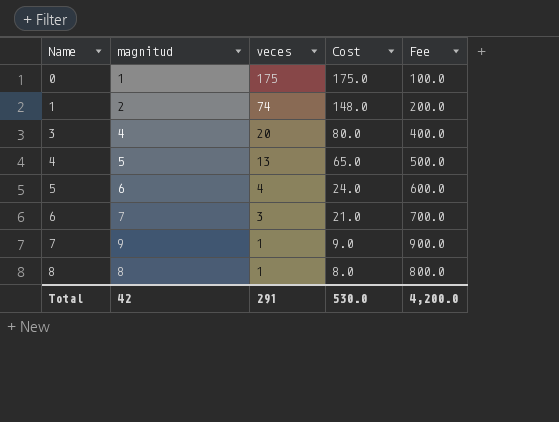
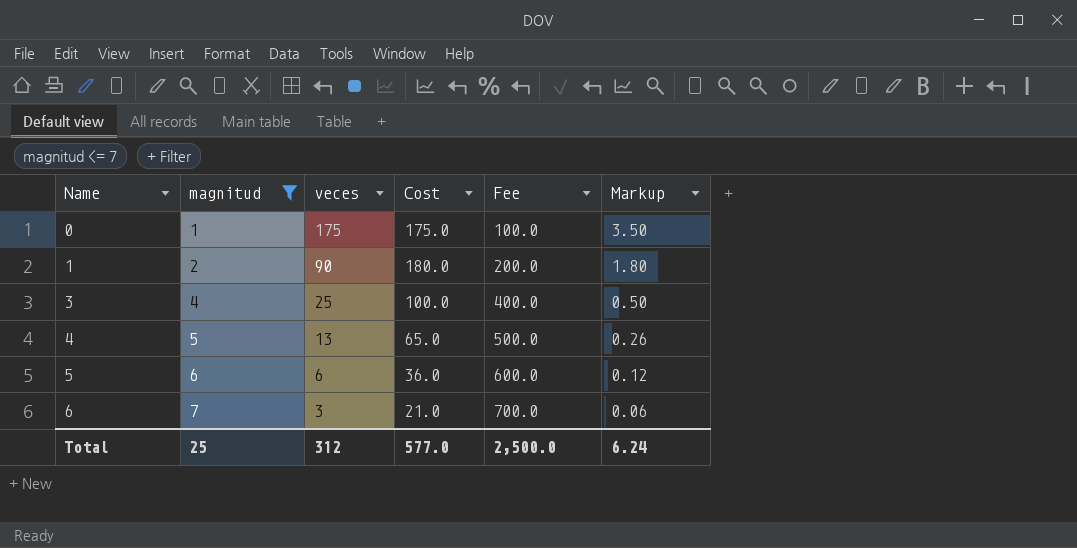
filter: none -> magnitud <= 7
column Markup | formula: none -> [veces] * 0.02
1 | veces: 74 -> 90
1 | Cost: 148.0 -> 180.0
3 | veces: 20 -> 25
3 | Cost: 80.0 -> 100.0
5 | veces: 4 -> 6
5 | Cost: 24.0 -> 36.0
Total | magnitud: 42 -> 25
Total | veces: 291 -> 312
Total | Cost: 530.0 -> 577.0
Total | Fee: 4,200.0 -> 2,500.0

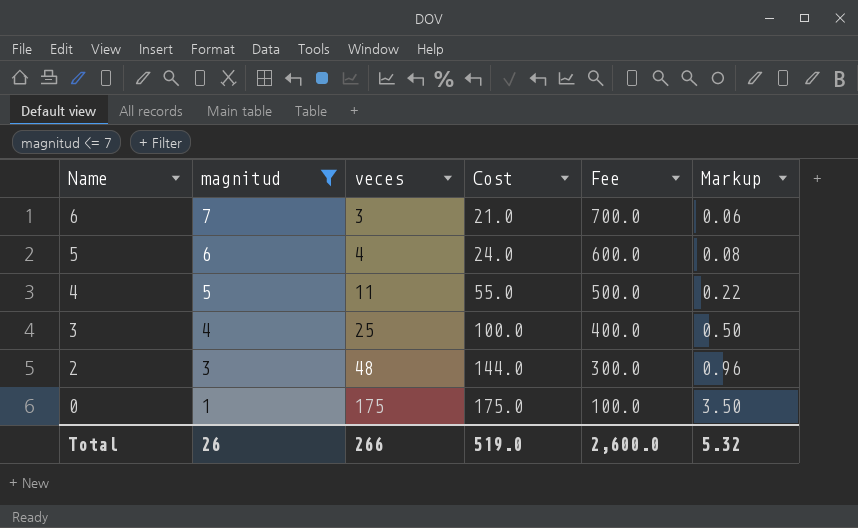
row order: Name ascending -> Name descending
row 1: 2 | 90 | 180.0 | 200.0 | 1.80 -> none
5 | veces: 6 -> 4
5 | Cost: 36.0 -> 24.0
5 | Markup: 0.12 -> 0.08
4 | veces: 13 -> 11
4 | Cost: 65.0 -> 55.0
4 | Markup: 0.26 -> 0.22
row 2: none -> 3 | 48 | 144.0 | 300.0 | 0.96
Total | magnitud: 25 -> 26
Total | veces: 312 -> 266
Total | Cost: 577.0 -> 519.0
Total | Fee: 2,500.0 -> 2,600.0
Total | Markup: 6.24 -> 5.32

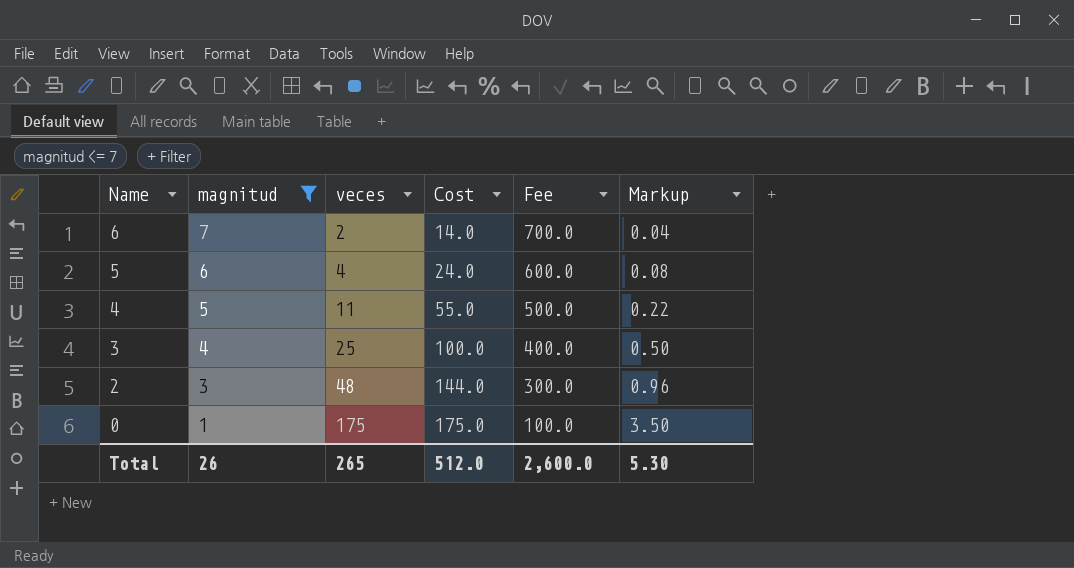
6 | veces: 3 -> 2
6 | Cost: 21.0 -> 14.0
6 | Markup: 0.06 -> 0.04
Total | veces: 266 -> 265
Total | Cost: 519.0 -> 512.0
Total | Markup: 5.32 -> 5.30

